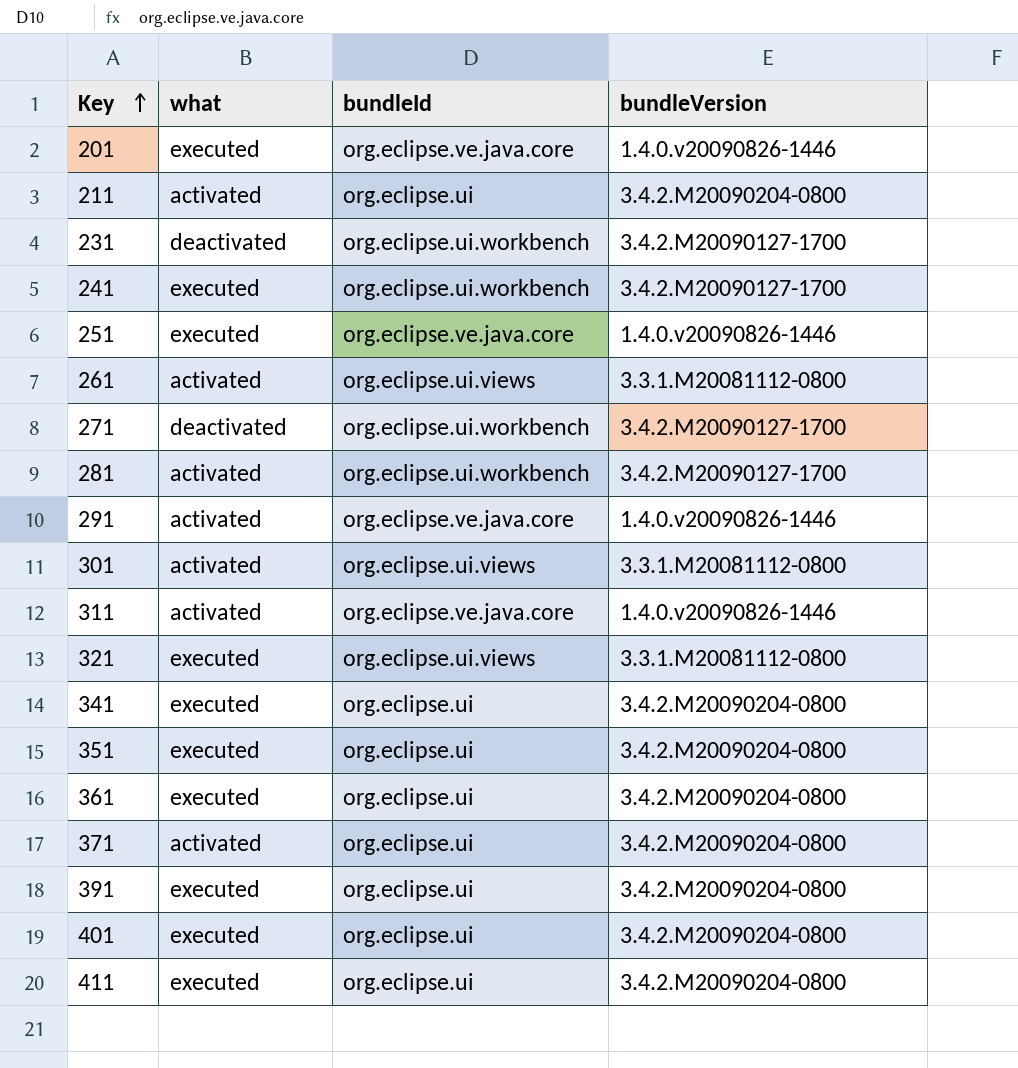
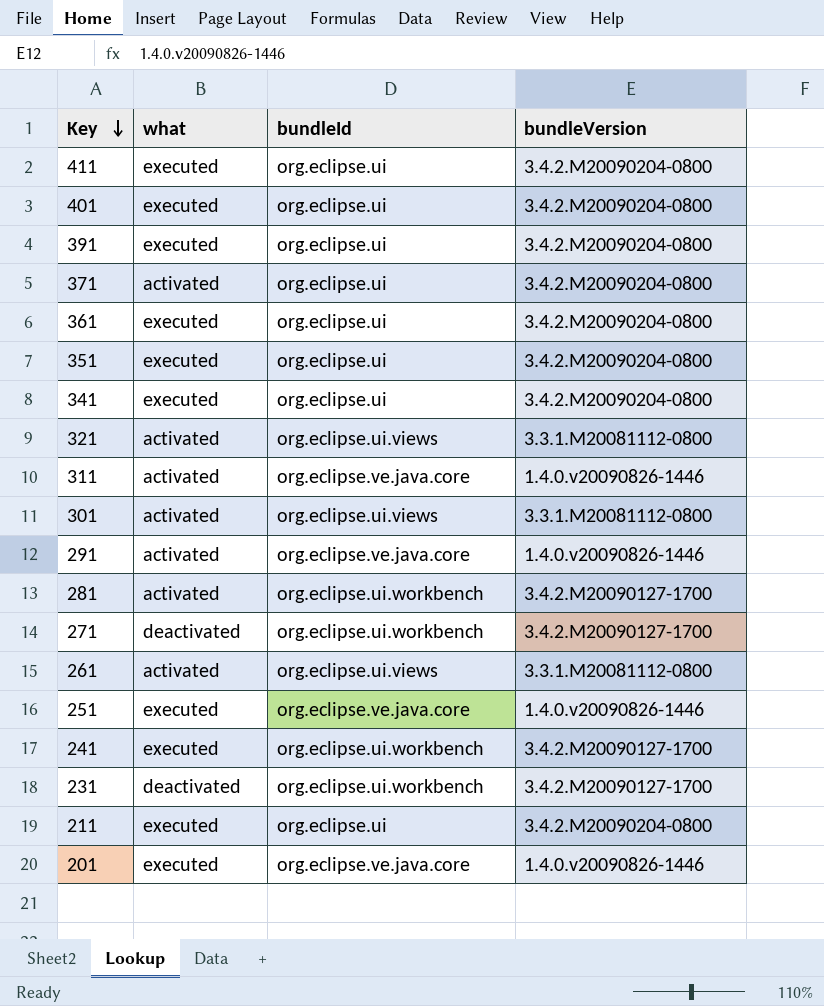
row order: Key ascending -> Key descending
321 | what: executed -> activated
211 | what: activated -> executed

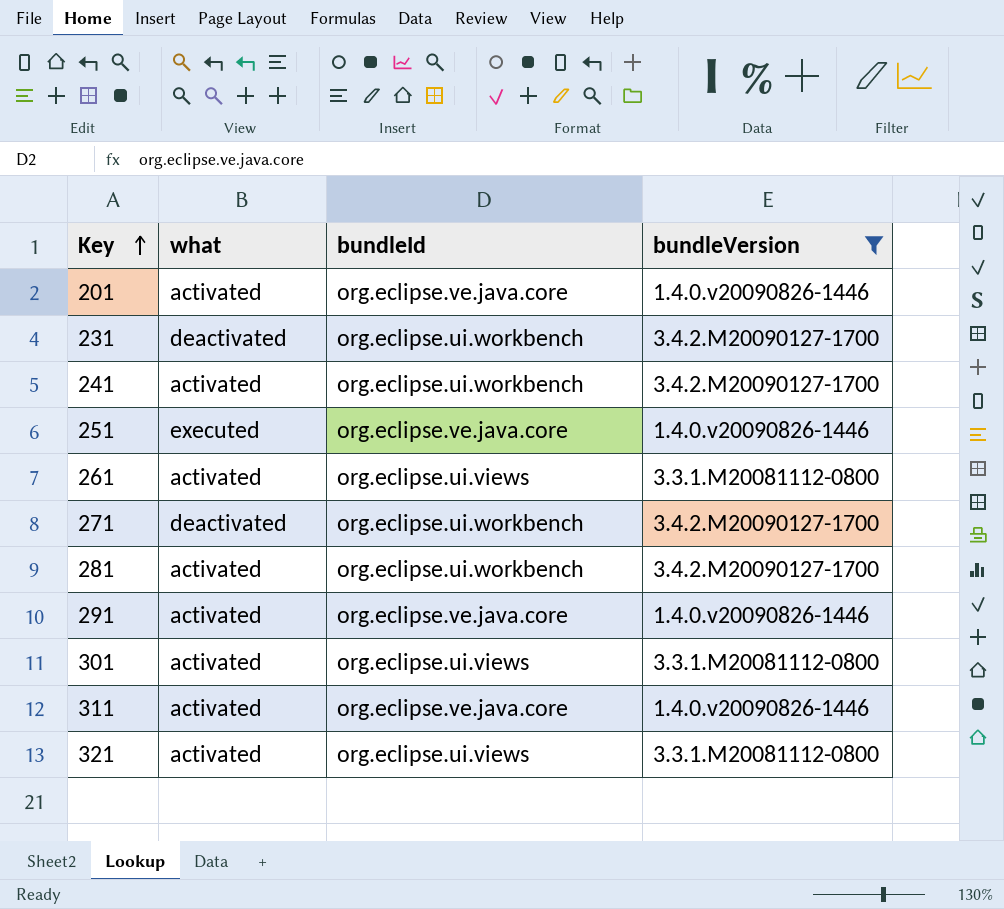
filter: none -> bundleVersion != 3.4.2.M20090204-0800
row order: Key descending -> Key ascending
201 | what: executed -> activated
241 | what: executed -> activated

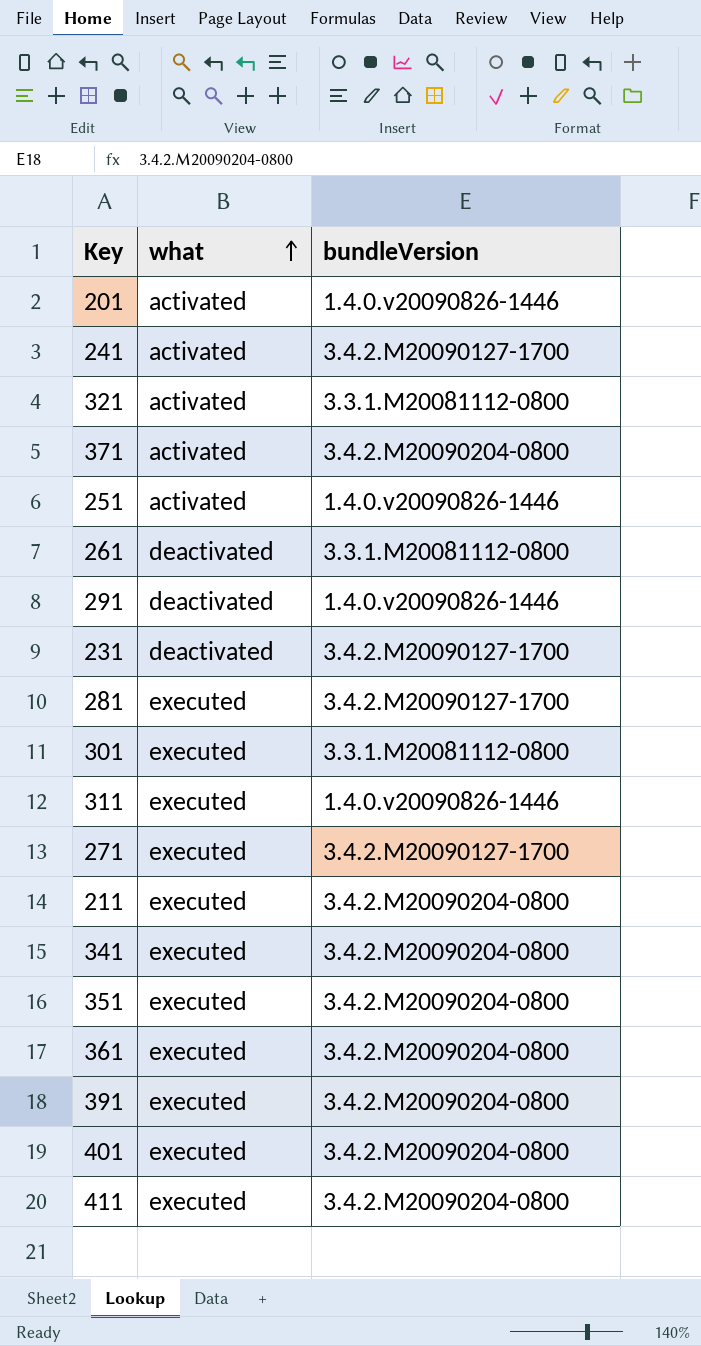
filter: bundleVersion != 3.4.2.M20090204-0800 -> none
row order: Key ascending -> what ascending
column bundleId | position: 3 -> none
251 | what: executed -> activated
261 | what: activated -> deactivated
291 | what: activated -> deactivated
281 | what: activated -> executed
301 | what: activated -> executed
311 | what: activated -> executed
271 | what: deactivated -> executed

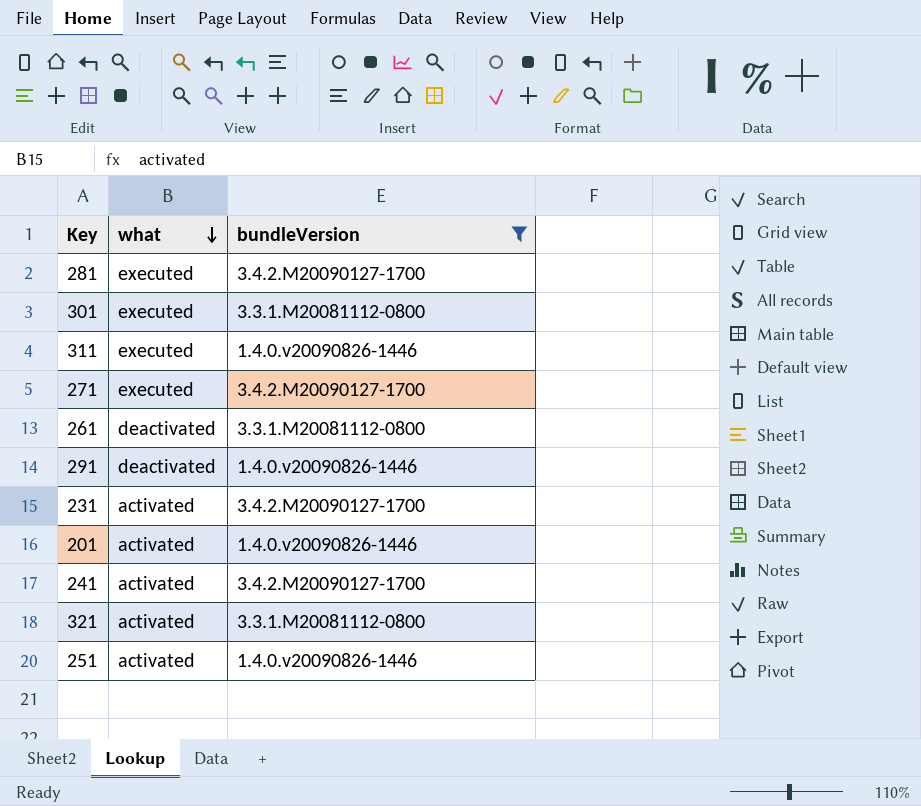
filter: none -> bundleVersion != 3.4.2.M20090204-0800
row order: what ascending -> what descending
231 | what: deactivated -> activated

